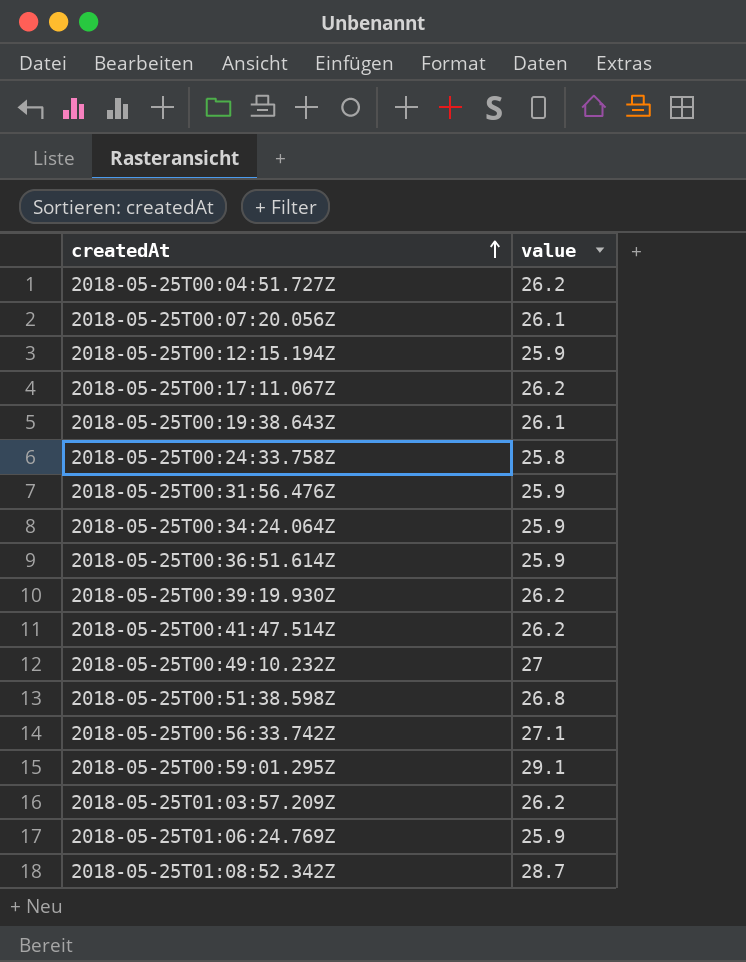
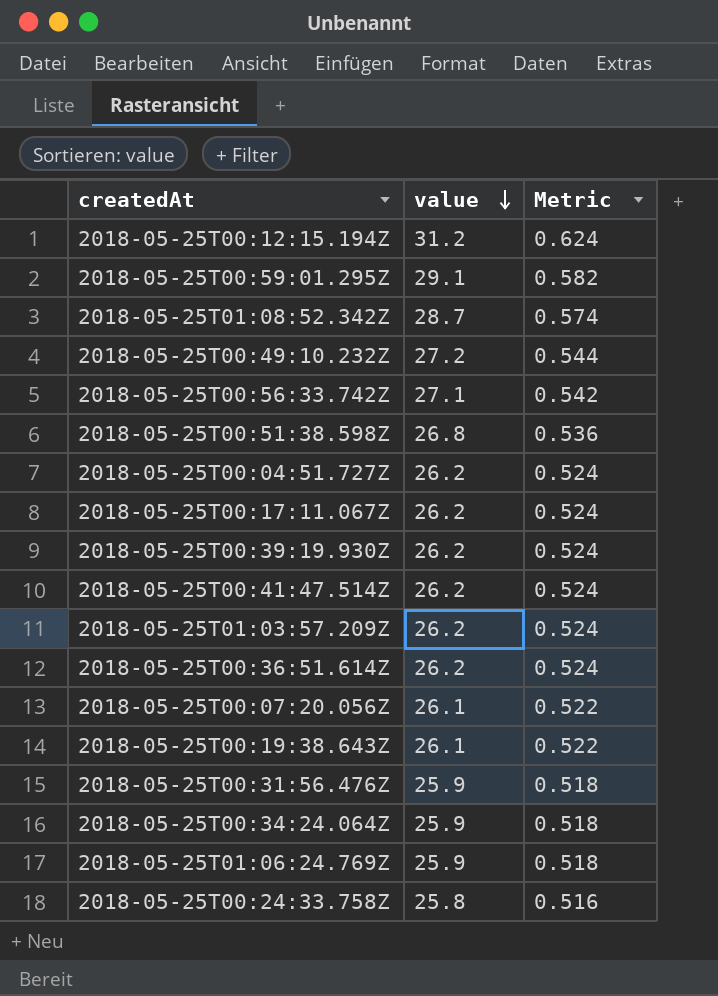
row order: createdAt ascending -> value descending
column Metric | formula: none -> [value] * 0.02
2018-05-25T00:12:15.194Z | value: 25.9 -> 31.2
2018-05-25T00:49:10.232Z | value: 27 -> 27.2
2018-05-25T00:36:51.614Z | value: 25.9 -> 26.2

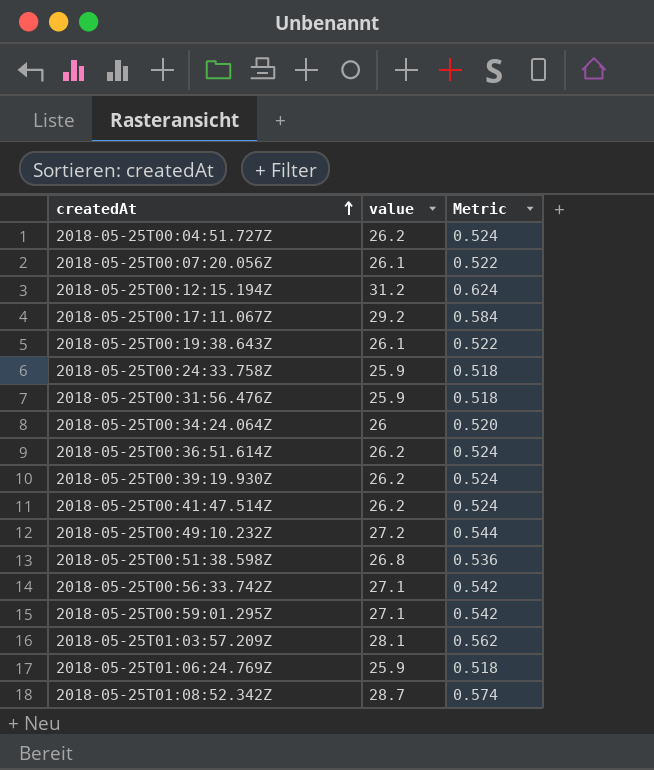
row order: value descending -> createdAt ascending
2018-05-25T00:17:11.067Z | value: 26.2 -> 29.2
2018-05-25T00:17:11.067Z | Metric: 0.524 -> 0.584
2018-05-25T00:24:33.758Z | value: 25.8 -> 25.9
2018-05-25T00:24:33.758Z | Metric: 0.516 -> 0.518
2018-05-25T00:34:24.064Z | value: 25.9 -> 26
2018-05-25T00:34:24.064Z | Metric: 0.518 -> 0.520
2018-05-25T00:59:01.295Z | value: 29.1 -> 27.1
2018-05-25T00:59:01.295Z | Metric: 0.582 -> 0.542
2018-05-25T01:03:57.209Z | value: 26.2 -> 28.1
2018-05-25T01:03:57.209Z | Metric: 0.524 -> 0.562

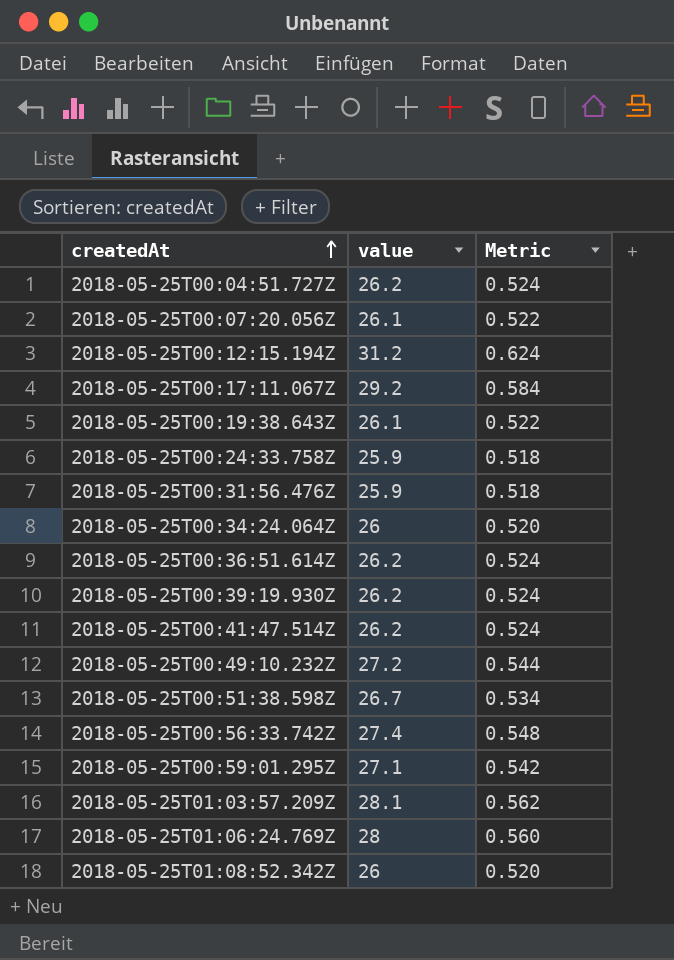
2018-05-25T00:51:38.598Z | value: 26.8 -> 26.7
2018-05-25T00:51:38.598Z | Metric: 0.536 -> 0.534
2018-05-25T00:56:33.742Z | value: 27.1 -> 27.4
2018-05-25T00:56:33.742Z | Metric: 0.542 -> 0.548
2018-05-25T01:06:24.769Z | value: 25.9 -> 28
2018-05-25T01:06:24.769Z | Metric: 0.518 -> 0.560
2018-05-25T01:08:52.342Z | value: 28.7 -> 26
2018-05-25T01:08:52.342Z | Metric: 0.574 -> 0.520

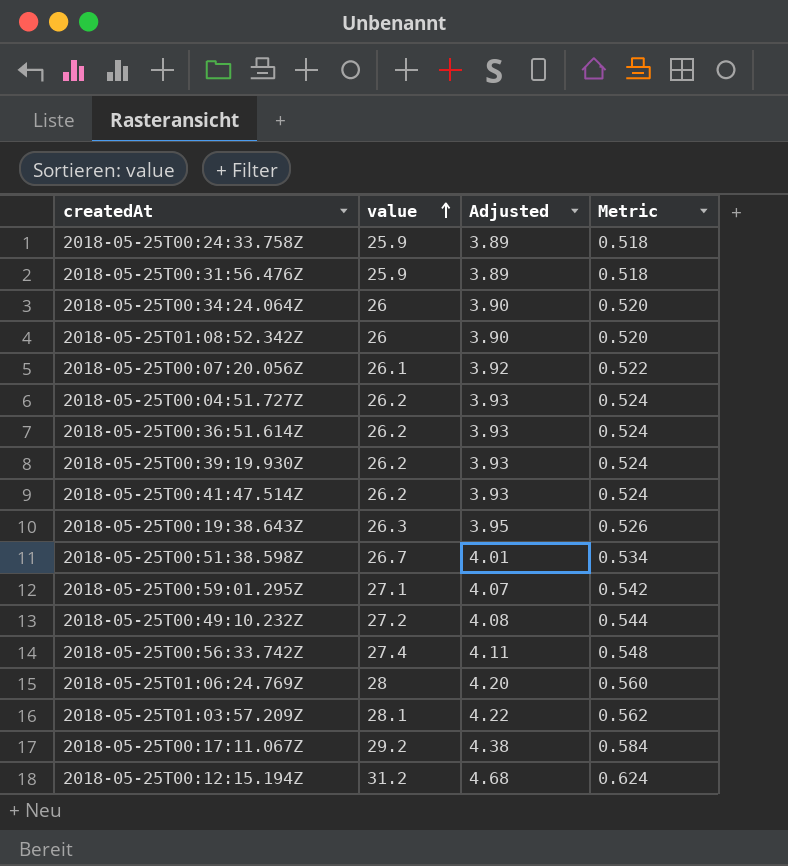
row order: createdAt ascending -> value ascending
column Adjusted | formula: none -> [value] * 0.15
2018-05-25T00:19:38.643Z | value: 26.1 -> 26.3
2018-05-25T00:19:38.643Z | Metric: 0.522 -> 0.526

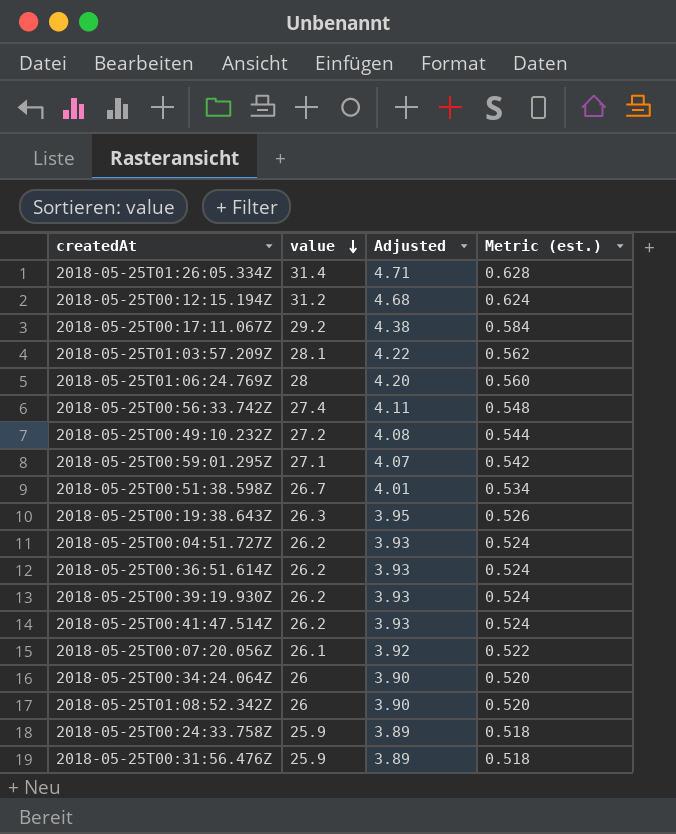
row order: value ascending -> value descending
column name: Metric -> Metric (est.)
row 2018-05-25T01:26:05.334Z: none -> 31.4 | 4.71 | 0.628

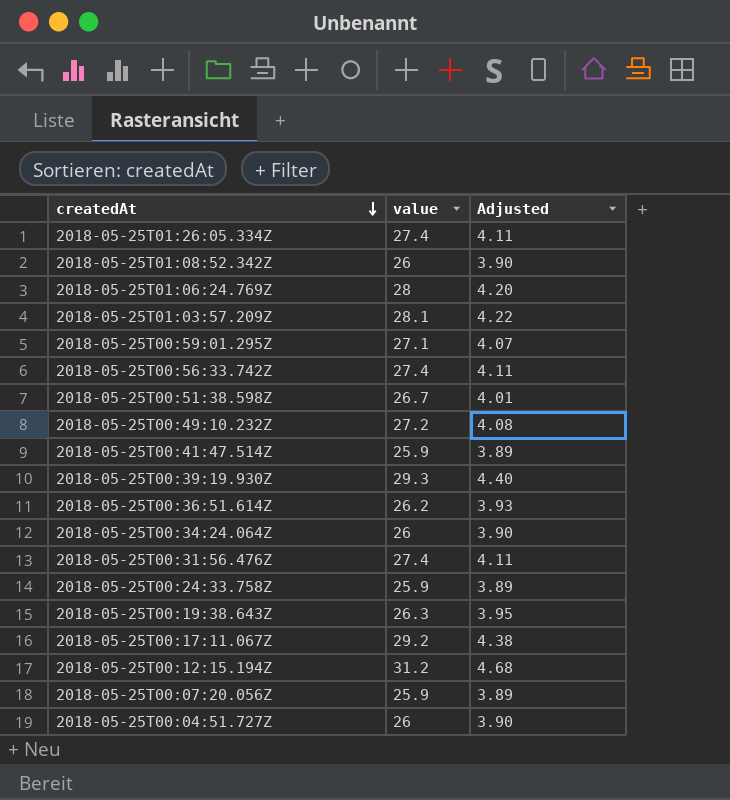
row order: value descending -> createdAt descending
column Metric (est.) | formula: [value] * 0.02 -> none
2018-05-25T01:26:05.334Z | value: 31.4 -> 27.4
2018-05-25T01:26:05.334Z | Adjusted: 4.71 -> 4.11
2018-05-25T00:41:47.514Z | value: 26.2 -> 25.9
2018-05-25T00:41:47.514Z | Adjusted: 3.93 -> 3.89
2018-05-25T00:39:19.930Z | value: 26.2 -> 29.3
2018-05-25T00:39:19.930Z | Adjusted: 3.93 -> 4.40
2018-05-25T00:31:56.476Z | value: 25.9 -> 27.4
2018-05-25T00:31:56.476Z | Adjusted: 3.89 -> 4.11
2018-05-25T00:07:20.056Z | value: 26.1 -> 25.9
2018-05-25T00:07:20.056Z | Adjusted: 3.92 -> 3.89
2018-05-25T00:04:51.727Z | value: 26.2 -> 26
2018-05-25T00:04:51.727Z | Adjusted: 3.93 -> 3.90

